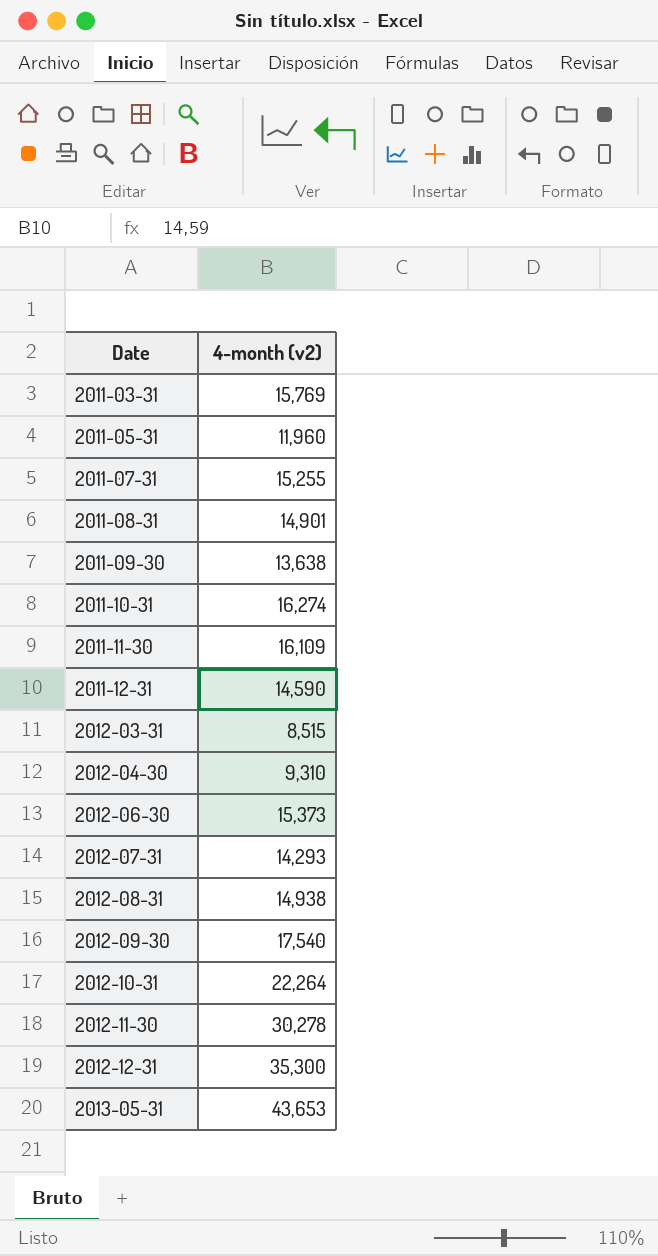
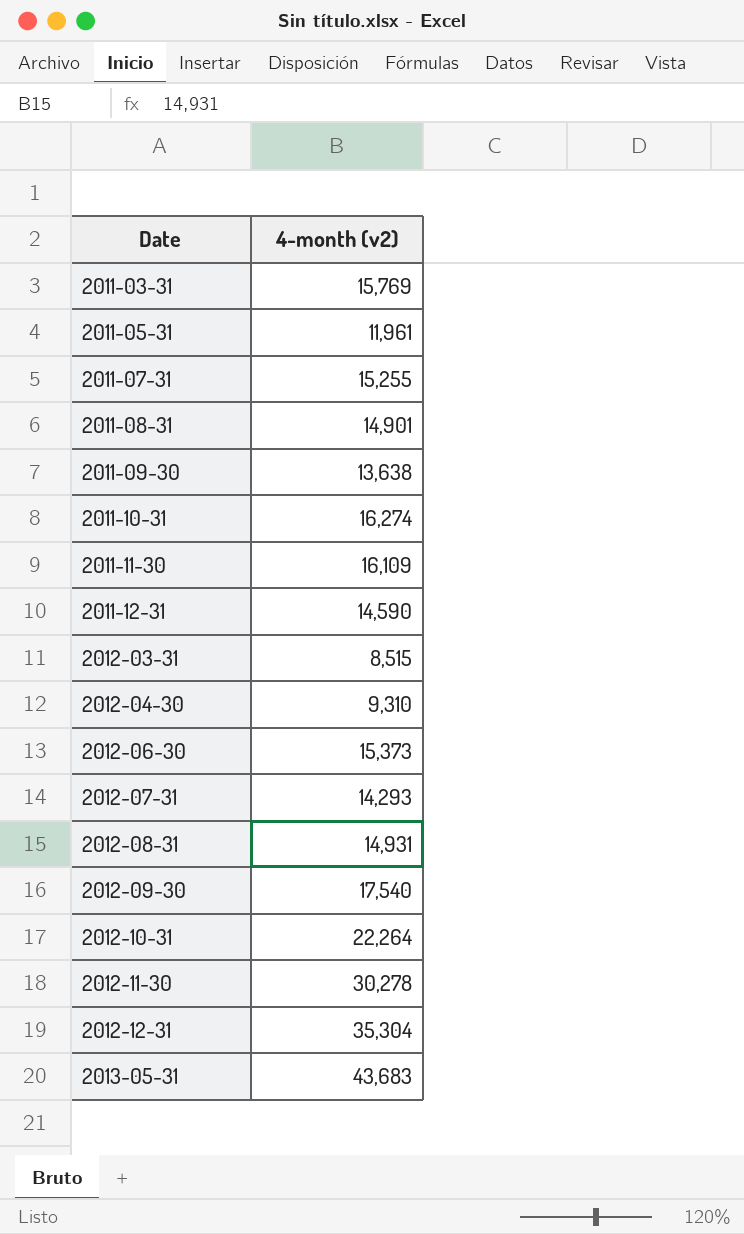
2011-05-31 | 4-month (v2): 11,960 -> 11,961
2012-08-31 | 4-month (v2): 14,938 -> 14,931
2012-12-31 | 4-month (v2): 35,300 -> 35,304
2013-05-31 | 4-month (v2): 43,653 -> 43,683

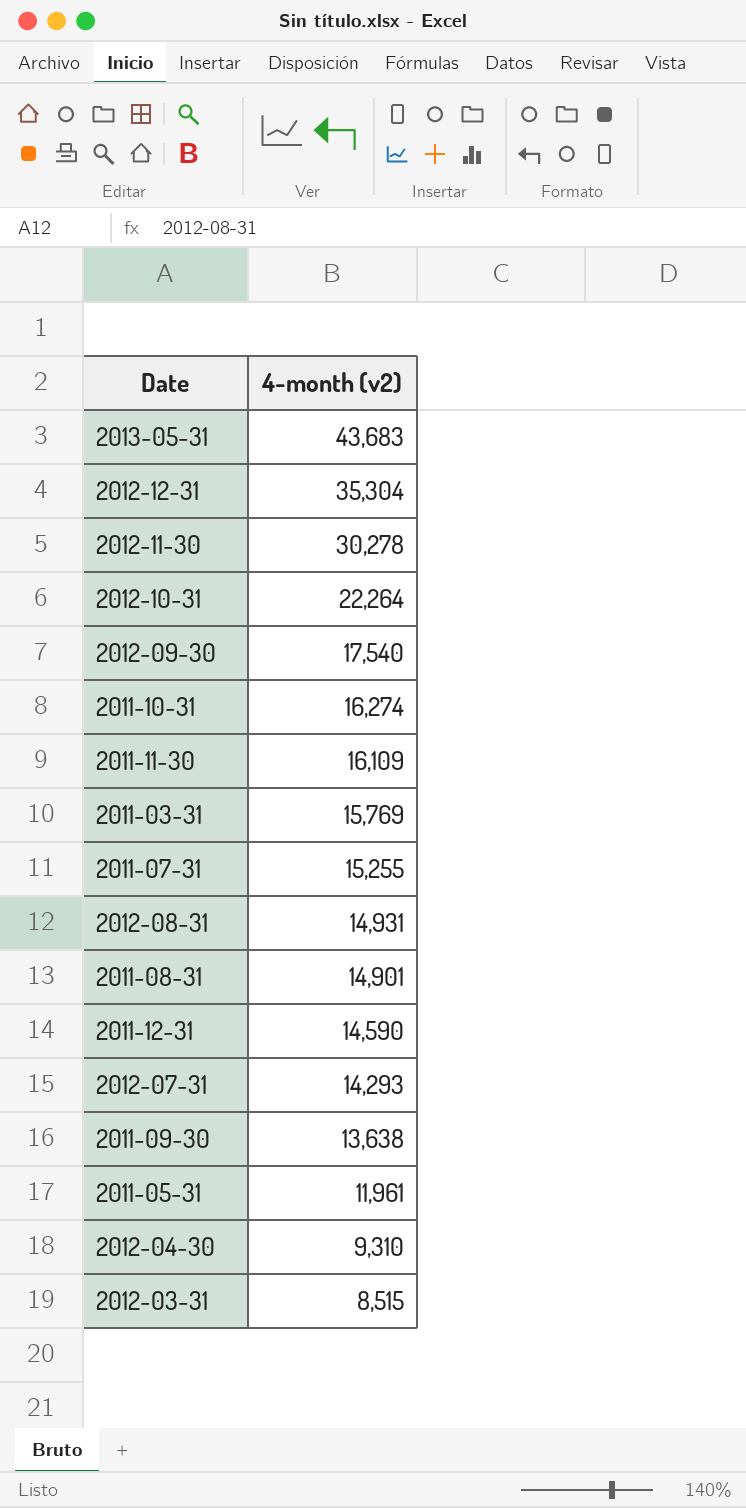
row order: Date ascending -> 4-month (v2) descending
row 2012-06-30: 15,373 -> none

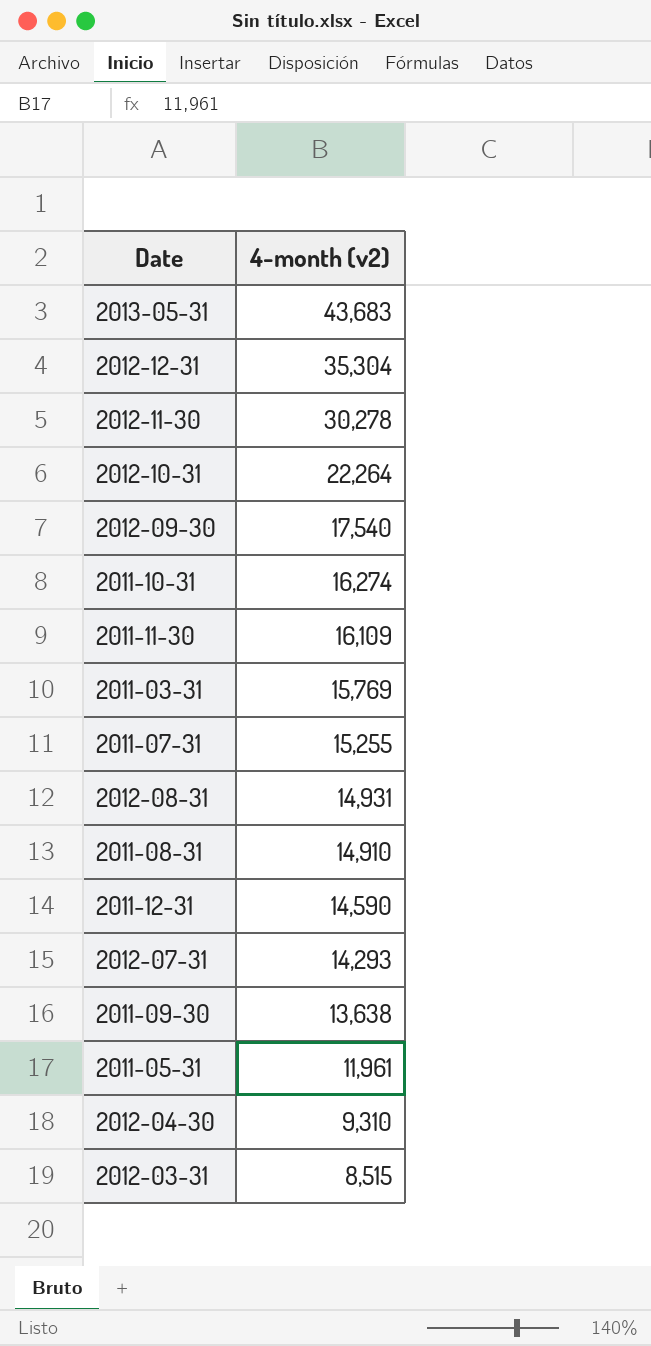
2011-08-31 | 4-month (v2): 14,901 -> 14,910

